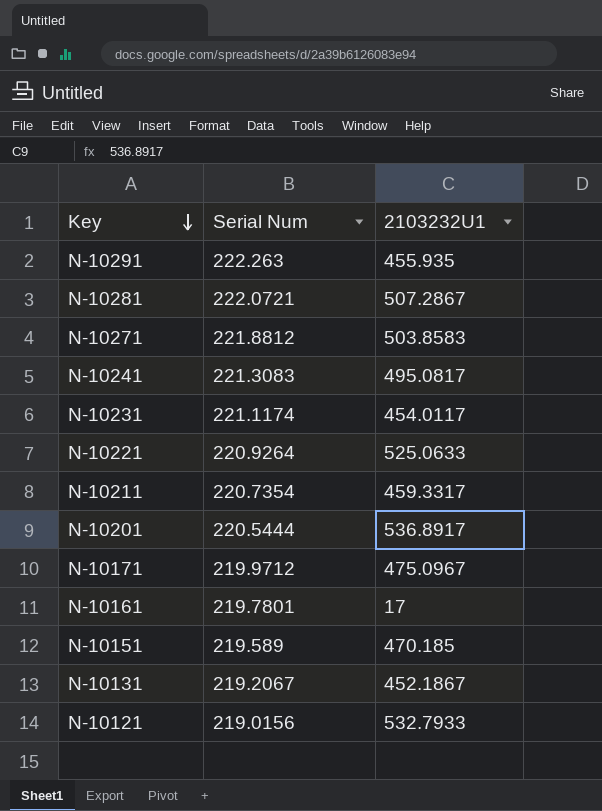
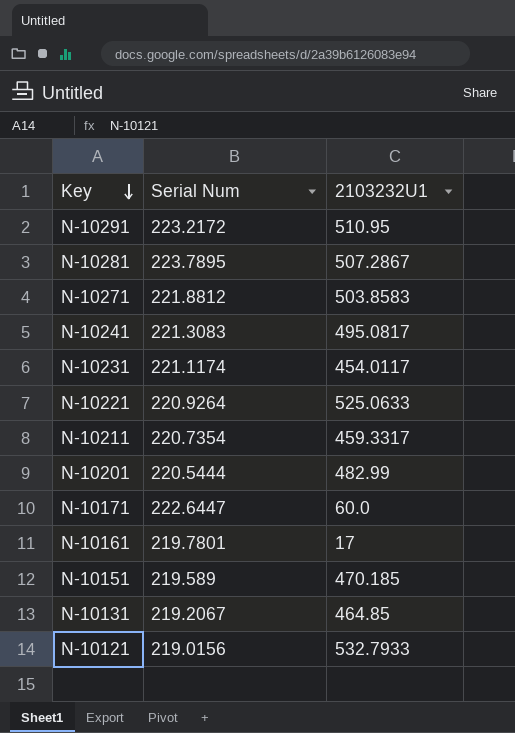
N-10291 | Serial Num: 222.263 -> 223.2172
N-10291 | 2103232U1: 455.935 -> 510.95
N-10281 | Serial Num: 222.0721 -> 223.7895
N-10201 | 2103232U1: 536.8917 -> 482.99
N-10171 | Serial Num: 219.9712 -> 222.6447
N-10171 | 2103232U1: 475.0967 -> 60.0
N-10131 | 2103232U1: 452.1867 -> 464.85

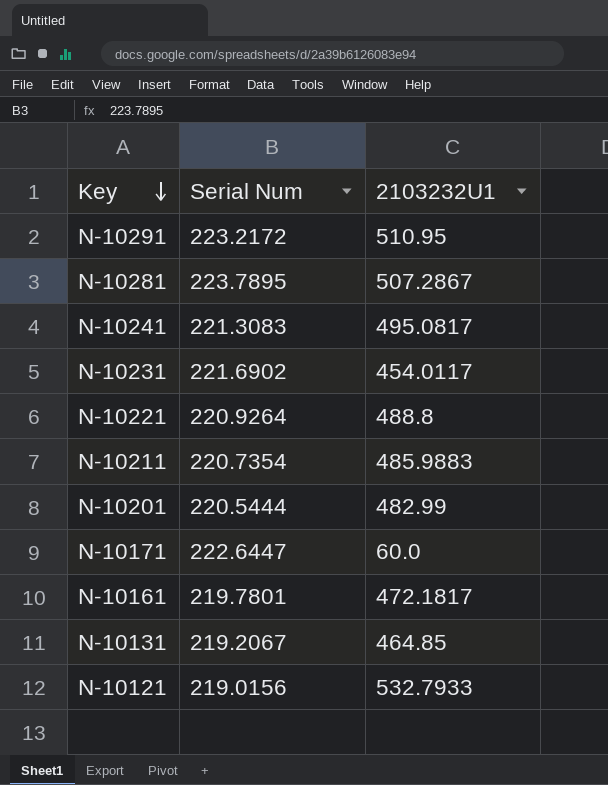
row N-10271: 221.8812 | 503.8583 -> none
row N-10151: 219.589 | 470.185 -> none
N-10231 | Serial Num: 221.1174 -> 221.6902
N-10221 | 2103232U1: 525.0633 -> 488.8
N-10211 | 2103232U1: 459.3317 -> 485.9883
N-10161 | 2103232U1: 17 -> 472.1817

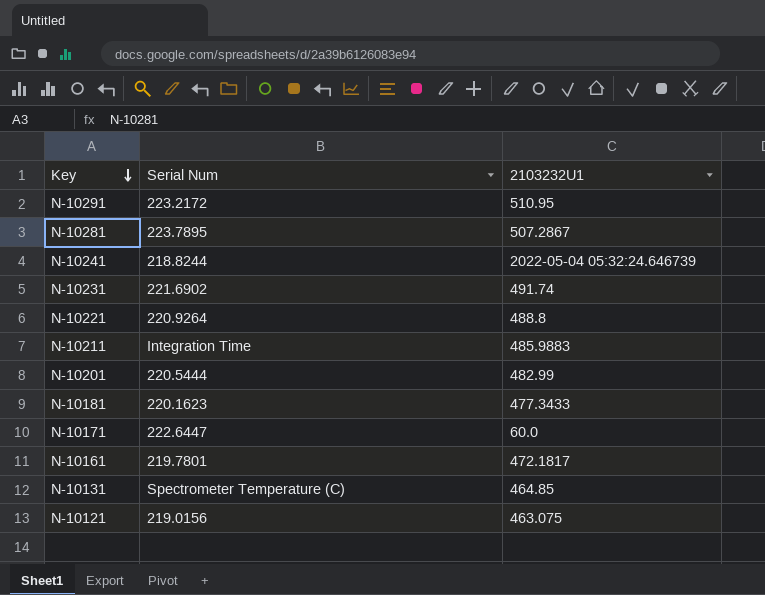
N-10241 | Serial Num: 221.3083 -> 218.8244
N-10241 | 2103232U1: 495.0817 -> 2022-05-04 05:32:24.646739
N-10231 | 2103232U1: 454.0117 -> 491.74
N-10211 | Serial Num: 220.7354 -> Integration Time
row N-10181: none -> 220.1623 | 477.3433
N-10131 | Serial Num: 219.2067 -> Spectrometer Temperature (C)
N-10121 | 2103232U1: 532.7933 -> 463.075

